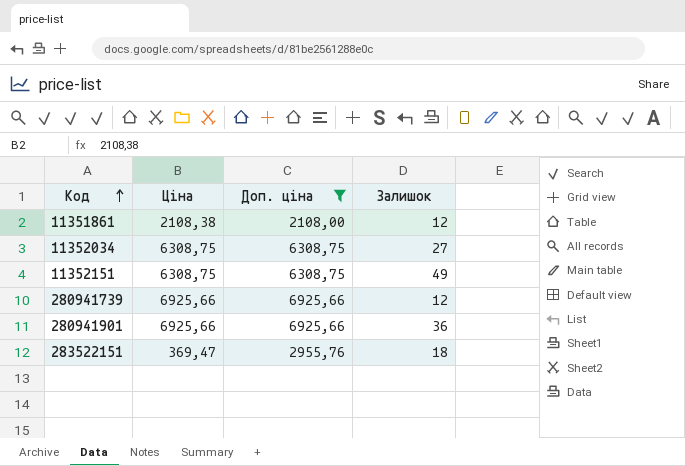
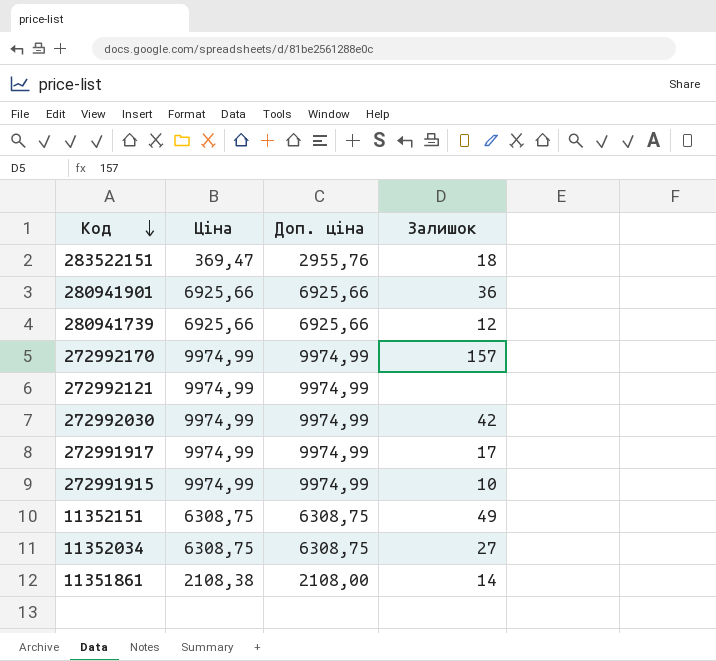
filter: Доп. ціна != 9974,99 -> none
row order: Код ascending -> Код descending
11351861 | Залишок: 12 -> 14

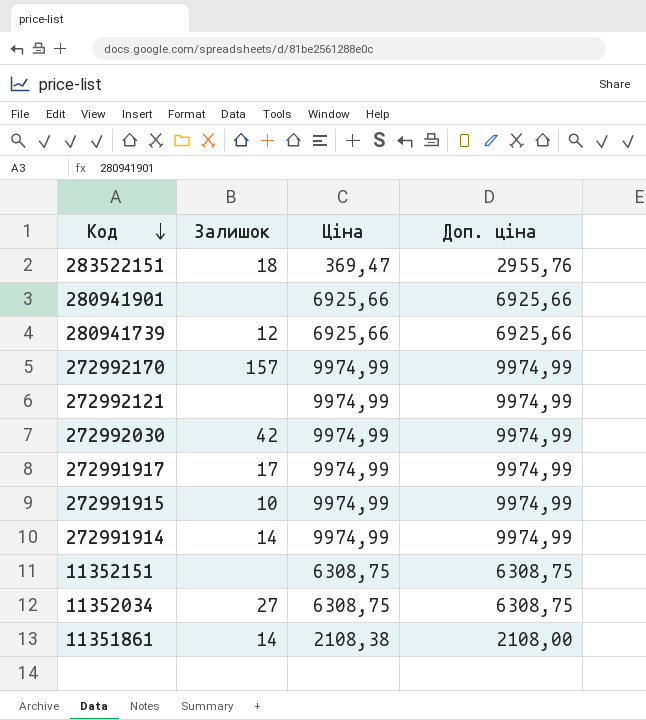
column Залишок | position: 4 -> 2
280941901 | Залишок: 36 -> none
row 272991914: none -> 14 | 9974,99 | 9974,99
11352151 | Залишок: 49 -> none

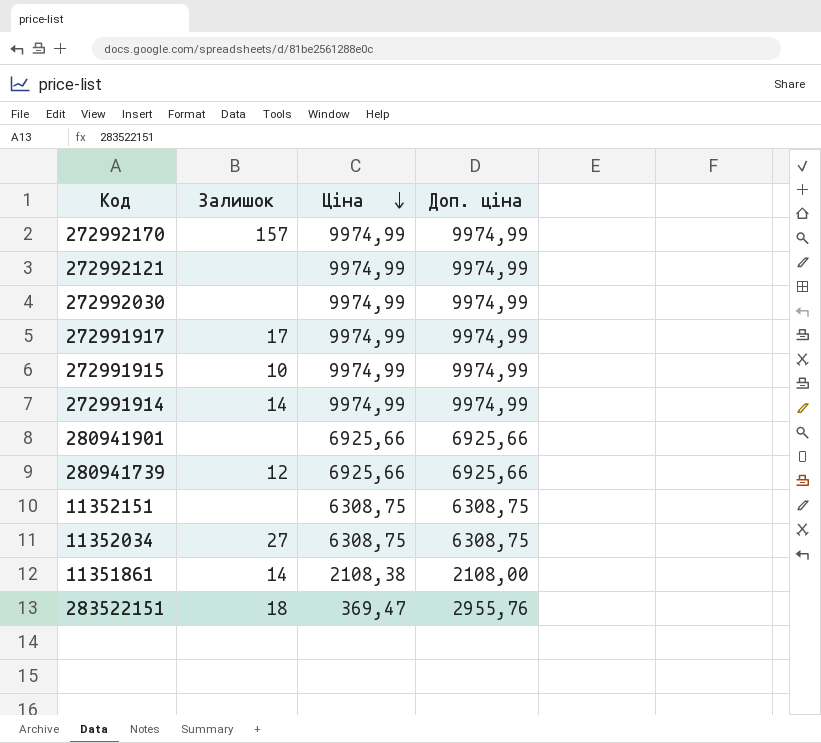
row order: Код descending -> Ціна descending
272992030 | Залишок: 42 -> none

